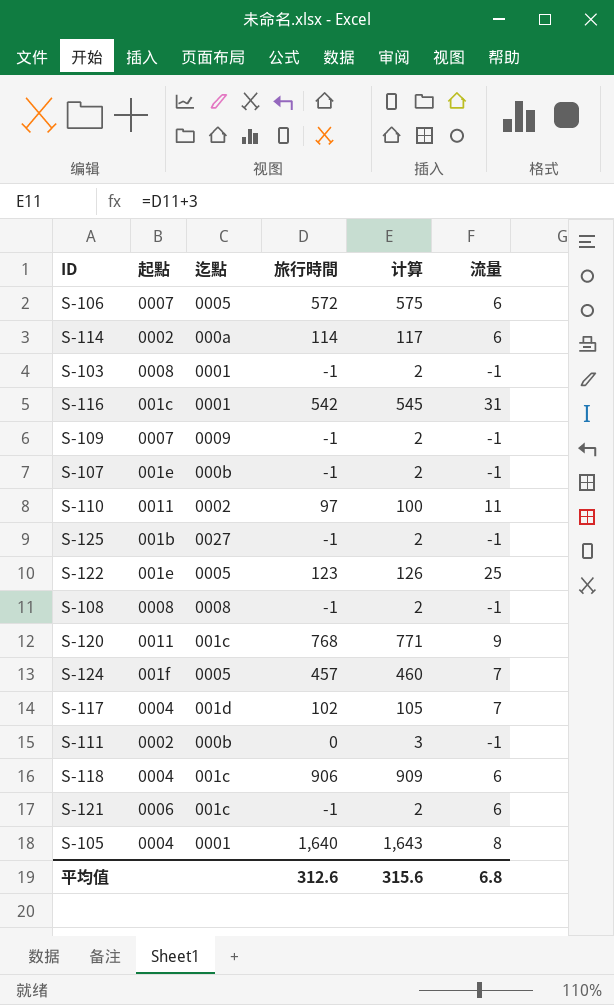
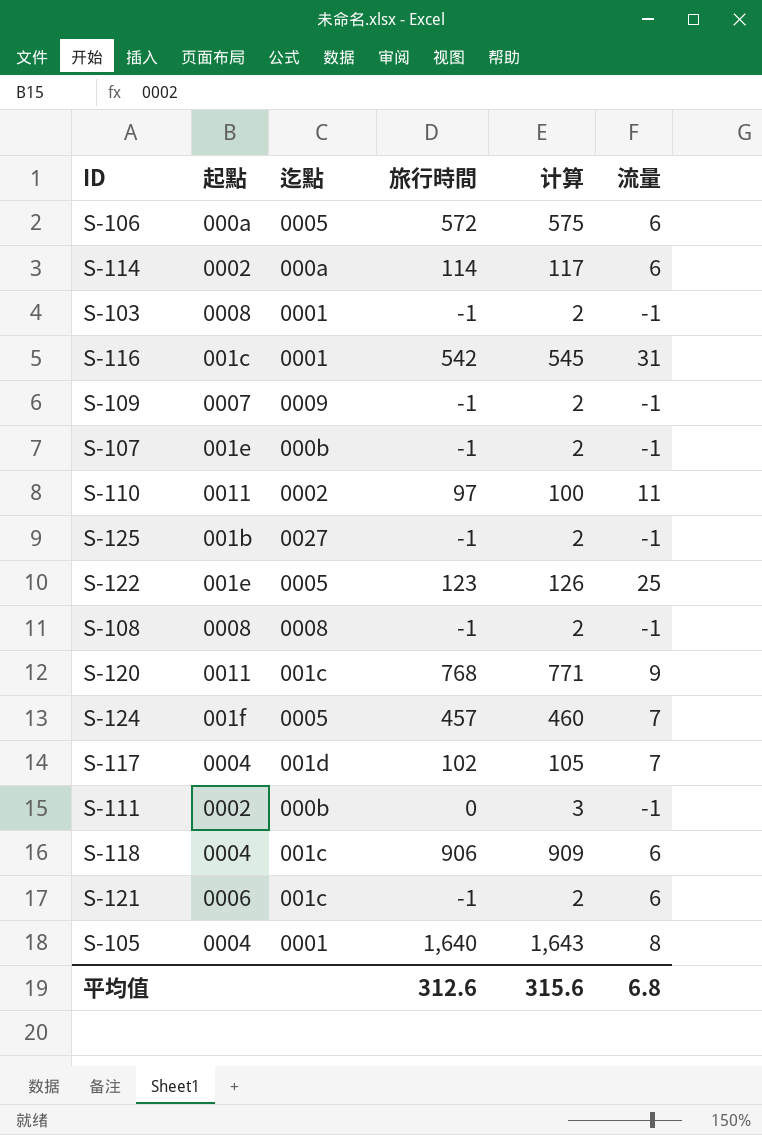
S-106 | 起點: 0007 -> 000a

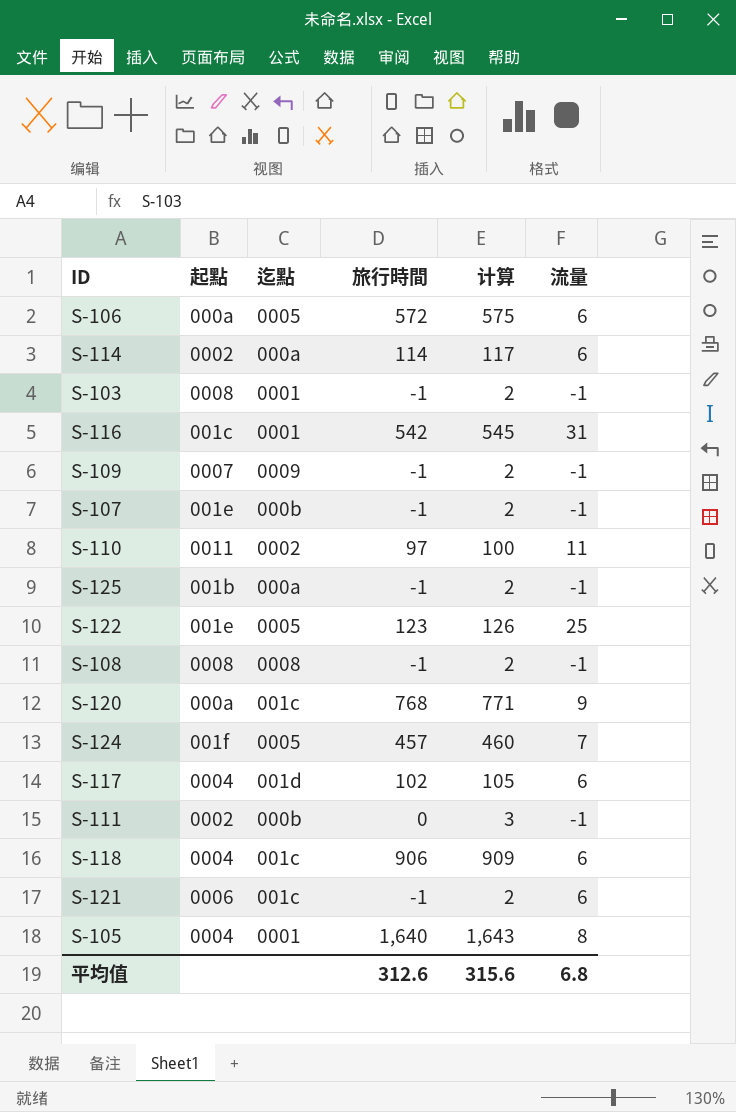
S-125 | 迄點: 0027 -> 000a
S-120 | 起點: 0011 -> 000a
S-117 | 流量: 7 -> 6

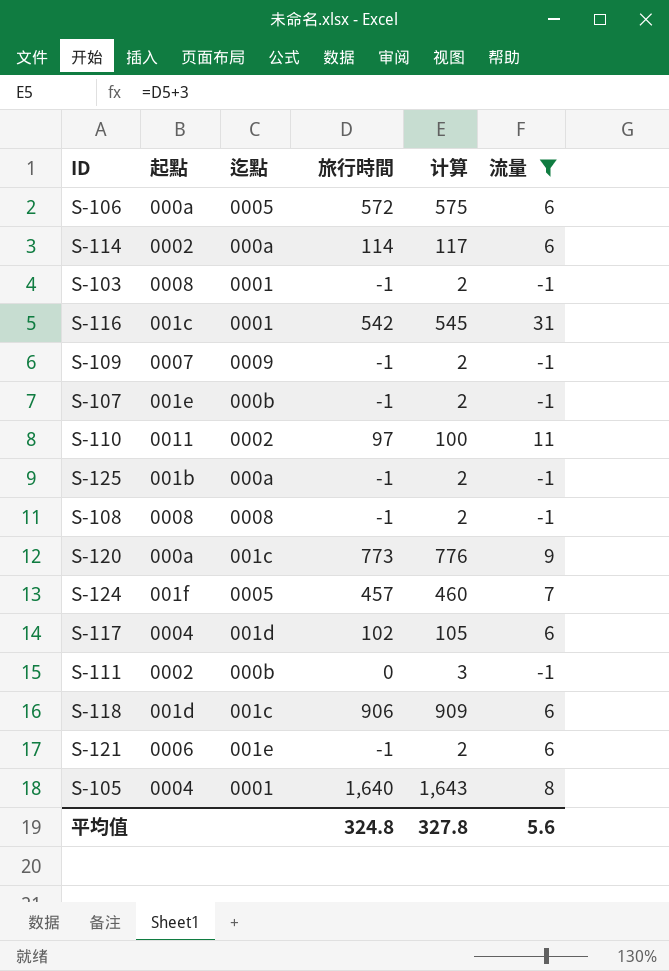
filter: none -> 流量 != 25
S-120 | 旅行時間: 768 -> 773
S-120 | 计算: 771 -> 776
S-118 | 起點: 0004 -> 001d
S-121 | 迄點: 001c -> 001e
平均值 | 旅行時間: 312.6 -> 324.8
平均值 | 计算: 315.6 -> 327.8
平均值 | 流量: 6.8 -> 5.6

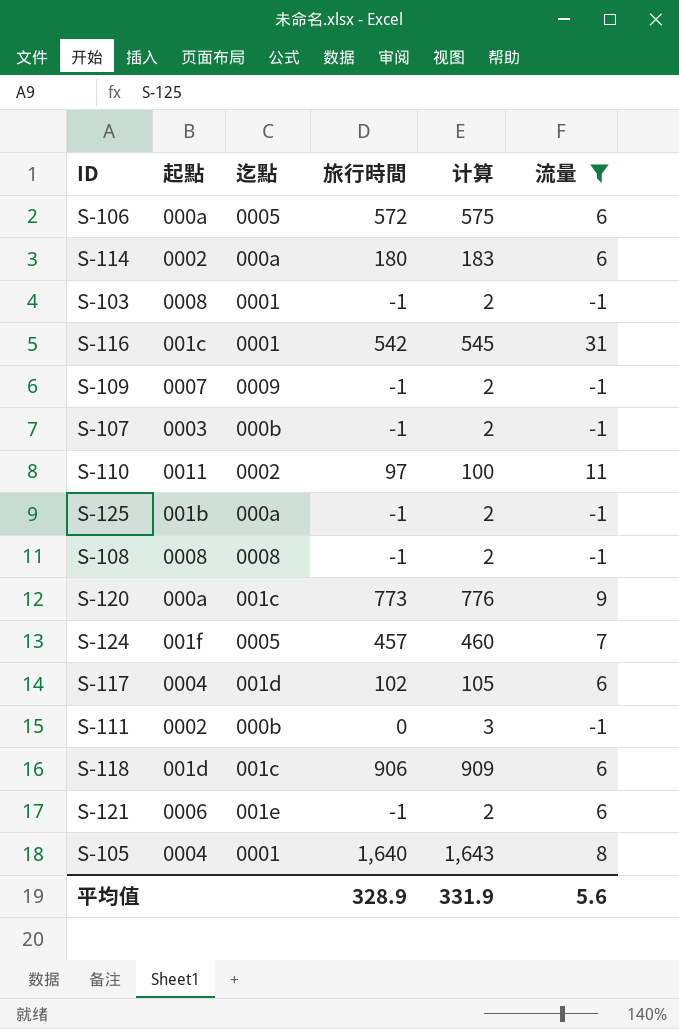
S-114 | 旅行時間: 114 -> 180
S-114 | 计算: 117 -> 183
S-107 | 起點: 001e -> 0003
平均值 | 旅行時間: 324.8 -> 328.9
平均值 | 计算: 327.8 -> 331.9

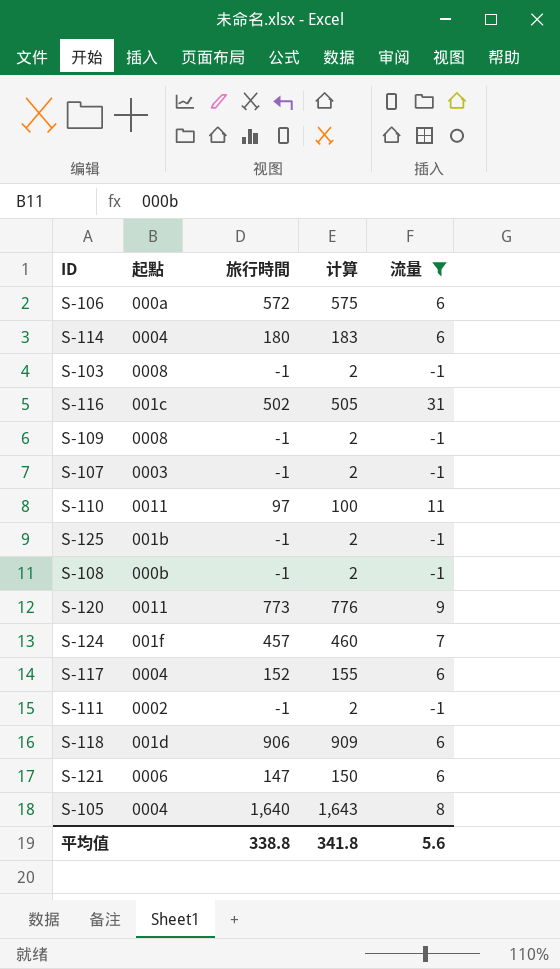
column 迄點 | position: 3 -> none
S-114 | 起點: 0002 -> 0004
S-116 | 旅行時間: 542 -> 502
S-116 | 计算: 545 -> 505
S-109 | 起點: 0007 -> 0008
S-108 | 起點: 0008 -> 000b
S-120 | 起點: 000a -> 0011
S-117 | 旅行時間: 102 -> 152
S-117 | 计算: 105 -> 155
S-111 | 旅行時間: 0 -> -1
S-111 | 计算: 3 -> 2
S-121 | 旅行時間: -1 -> 147
S-121 | 计算: 2 -> 150
平均值 | 旅行時間: 328.9 -> 338.8
平均值 | 计算: 331.9 -> 341.8

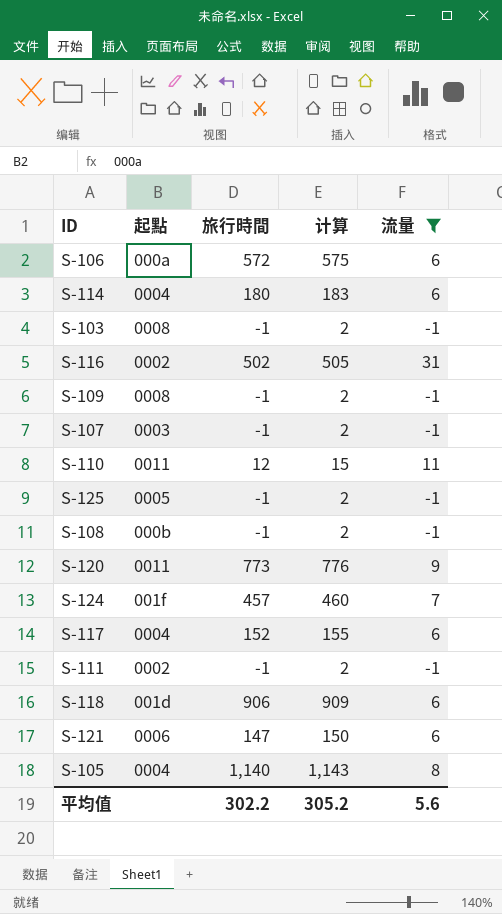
S-116 | 起點: 001c -> 0002
S-110 | 旅行時間: 97 -> 12
S-110 | 计算: 100 -> 15
S-125 | 起點: 001b -> 0005
S-105 | 旅行時間: 1,640 -> 1,140
S-105 | 计算: 1,643 -> 1,143
平均值 | 旅行時間: 338.8 -> 302.2
平均值 | 计算: 341.8 -> 305.2

